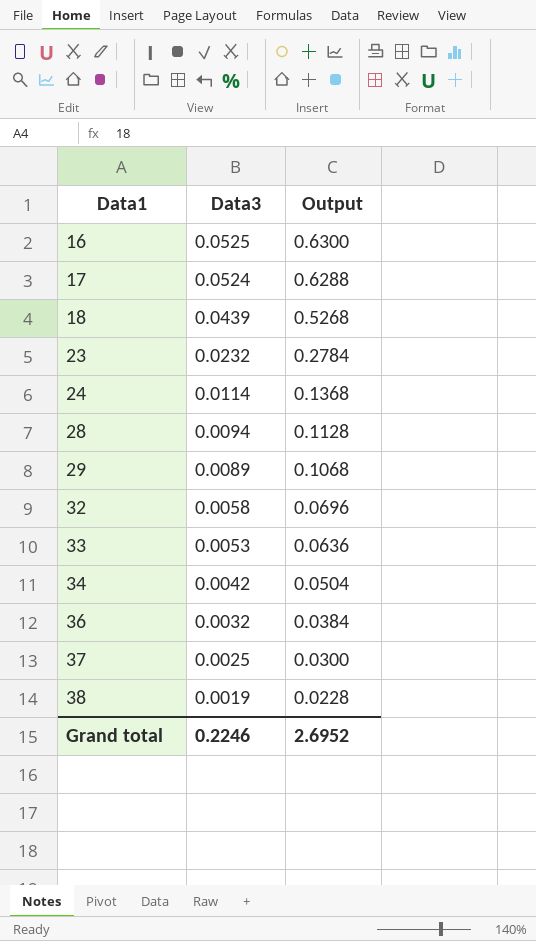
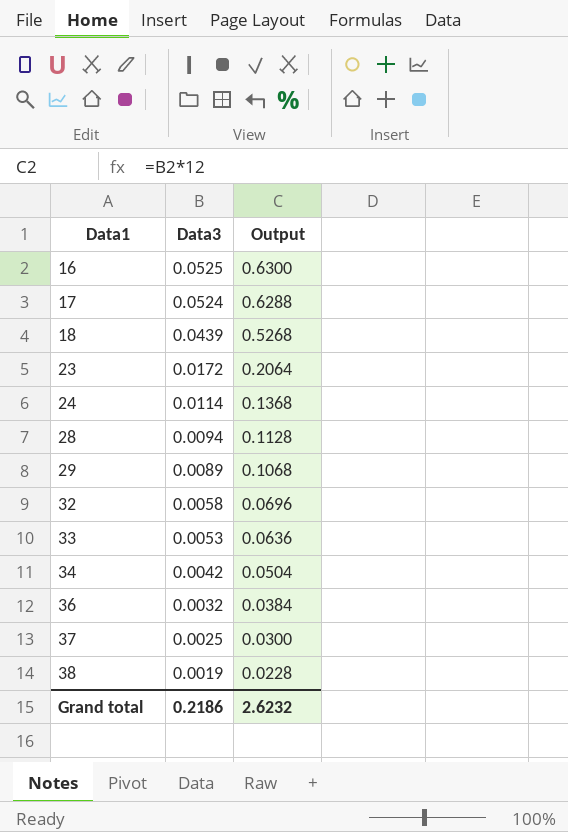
23 | Data3: 0.0232 -> 0.0172
23 | Output: 0.2784 -> 0.2064
Grand total | Data3: 0.2246 -> 0.2186
Grand total | Output: 2.6952 -> 2.6232

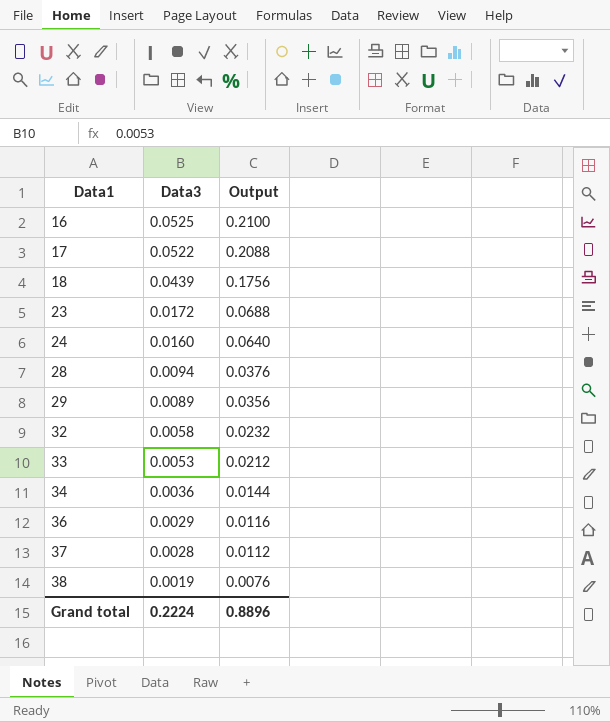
column Output | formula: [Data3] * 12 -> [Data3] * 4
17 | Data3: 0.0524 -> 0.0522
24 | Data3: 0.0114 -> 0.0160
34 | Data3: 0.0042 -> 0.0036
36 | Data3: 0.0032 -> 0.0029
37 | Data3: 0.0025 -> 0.0028
Grand total | Data3: 0.2186 -> 0.2224
Grand total | Output: 2.6232 -> 0.8896

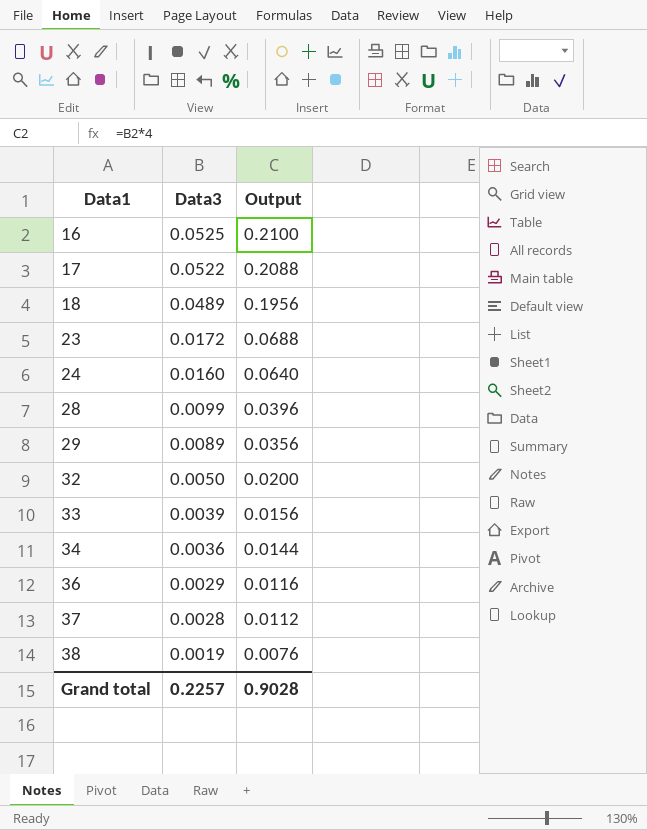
18 | Data3: 0.0439 -> 0.0489
18 | Output: 0.1756 -> 0.1956
28 | Data3: 0.0094 -> 0.0099
28 | Output: 0.0376 -> 0.0396
32 | Data3: 0.0058 -> 0.0050
32 | Output: 0.0232 -> 0.0200
33 | Data3: 0.0053 -> 0.0039
33 | Output: 0.0212 -> 0.0156
Grand total | Data3: 0.2224 -> 0.2257
Grand total | Output: 0.8896 -> 0.9028

